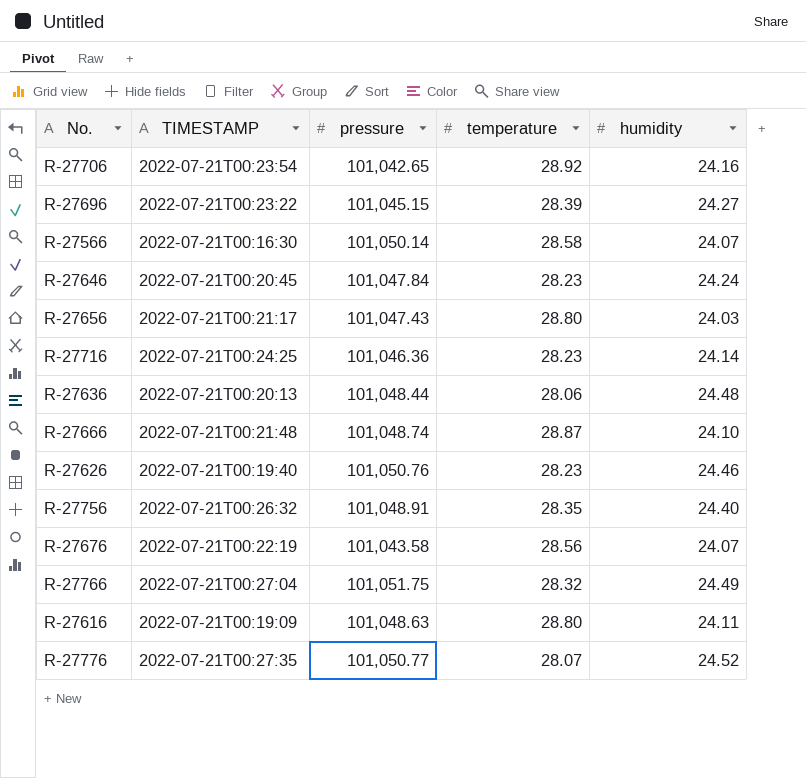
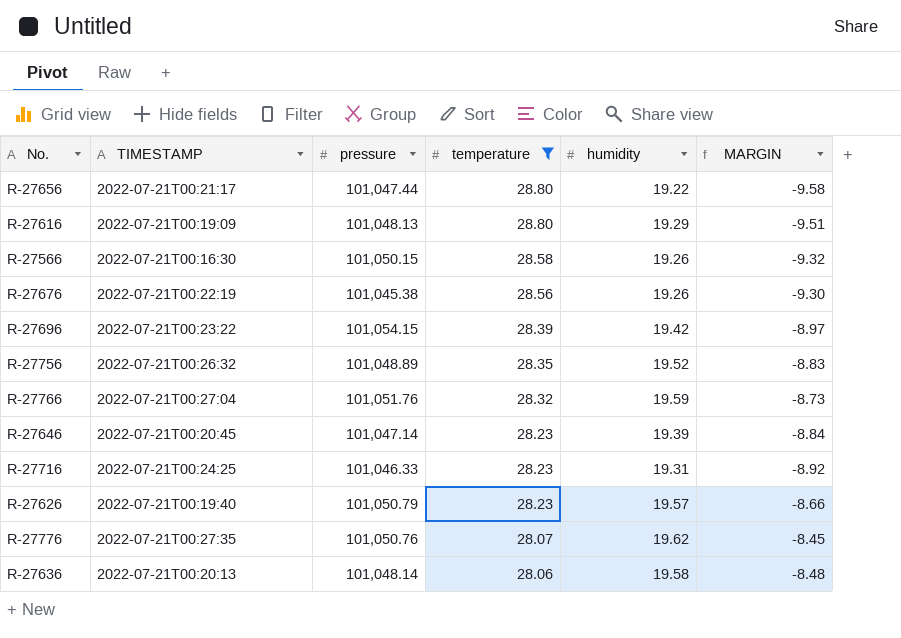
filter: none -> temperature <= 28.80
row order: none -> temperature descending
column MARGIN | formula: none -> [humidity] - [temperature]
R-27656 | pressure: 101,047.43 -> 101,047.44
R-27656 | humidity: 24.03 -> 19.22
R-27616 | pressure: 101,048.63 -> 101,048.13
R-27616 | humidity: 24.11 -> 19.29
R-27566 | pressure: 101,050.14 -> 101,050.15
R-27566 | humidity: 24.07 -> 19.26
R-27676 | pressure: 101,043.58 -> 101,045.38
R-27676 | humidity: 24.07 -> 19.26
R-27696 | pressure: 101,045.15 -> 101,054.15
R-27696 | humidity: 24.27 -> 19.42
R-27756 | pressure: 101,048.91 -> 101,048.89
R-27756 | humidity: 24.40 -> 19.52
R-27766 | pressure: 101,051.75 -> 101,051.76
R-27766 | humidity: 24.49 -> 19.59
R-27646 | pressure: 101,047.84 -> 101,047.14
R-27646 | humidity: 24.24 -> 19.39
R-27716 | pressure: 101,046.36 -> 101,046.33
R-27716 | humidity: 24.14 -> 19.31
R-27626 | pressure: 101,050.76 -> 101,050.79
R-27626 | humidity: 24.46 -> 19.57
R-27776 | pressure: 101,050.77 -> 101,050.76
R-27776 | humidity: 24.52 -> 19.62
R-27636 | pressure: 101,048.44 -> 101,048.14
R-27636 | humidity: 24.48 -> 19.58

